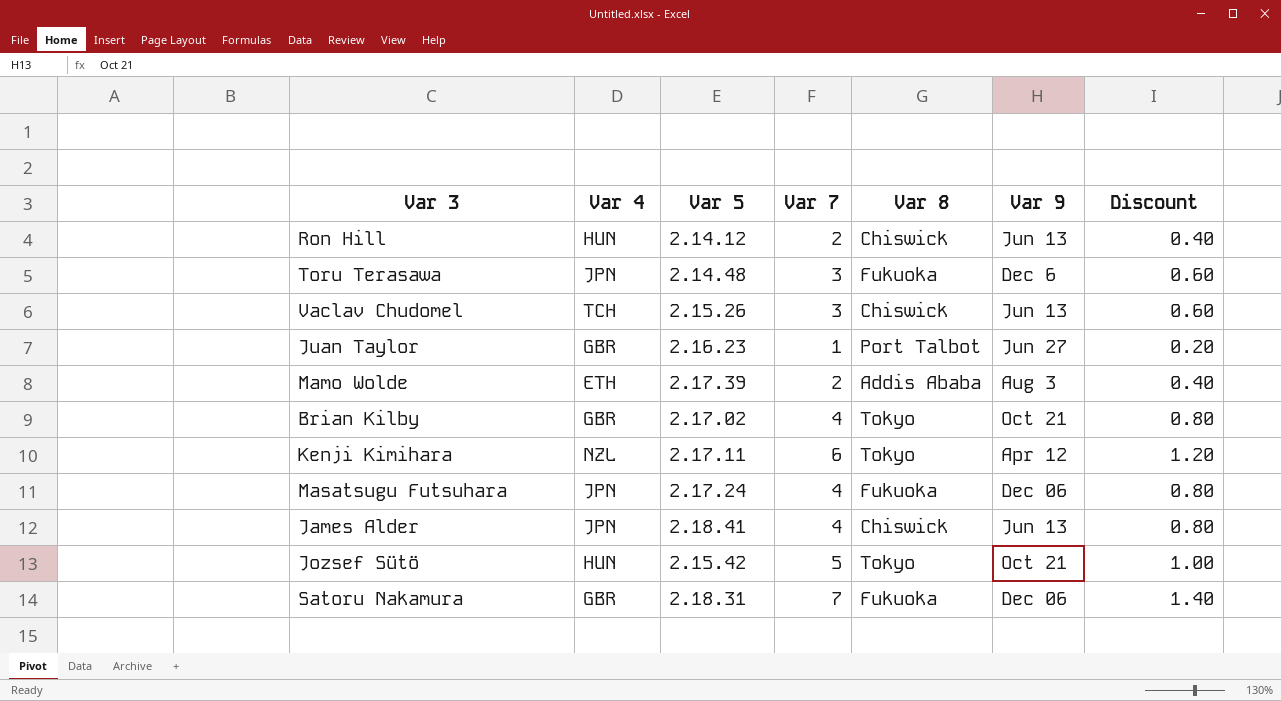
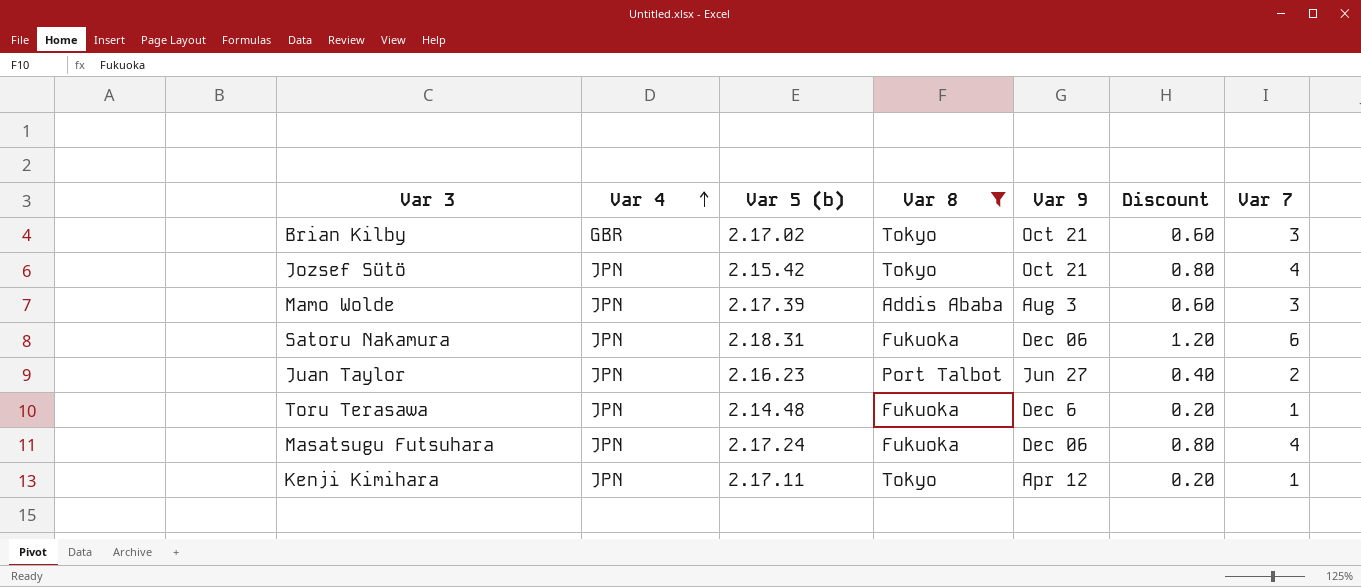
filter: none -> Var 8 != Chiswick
row order: none -> Var 4 ascending
column name: Var 5 -> Var 5 (b)
column Var 7 | position: 4 -> 7
Brian Kilby | Discount: 0.80 -> 0.60
Brian Kilby | Var 7: 4 -> 3
Jozsef Sütö | Var 4: HUN -> JPN
Jozsef Sütö | Discount: 1.00 -> 0.80
Jozsef Sütö | Var 7: 5 -> 4
Mamo Wolde | Var 4: ETH -> JPN
Mamo Wolde | Discount: 0.40 -> 0.60
Mamo Wolde | Var 7: 2 -> 3
Satoru Nakamura | Var 4: GBR -> JPN
Satoru Nakamura | Discount: 1.40 -> 1.20
Satoru Nakamura | Var 7: 7 -> 6
Juan Taylor | Var 4: GBR -> JPN
Juan Taylor | Discount: 0.20 -> 0.40
Juan Taylor | Var 7: 1 -> 2
Toru Terasawa | Discount: 0.60 -> 0.20
Toru Terasawa | Var 7: 3 -> 1
Kenji Kimihara | Var 4: NZL -> JPN
Kenji Kimihara | Discount: 1.20 -> 0.20
Kenji Kimihara | Var 7: 6 -> 1

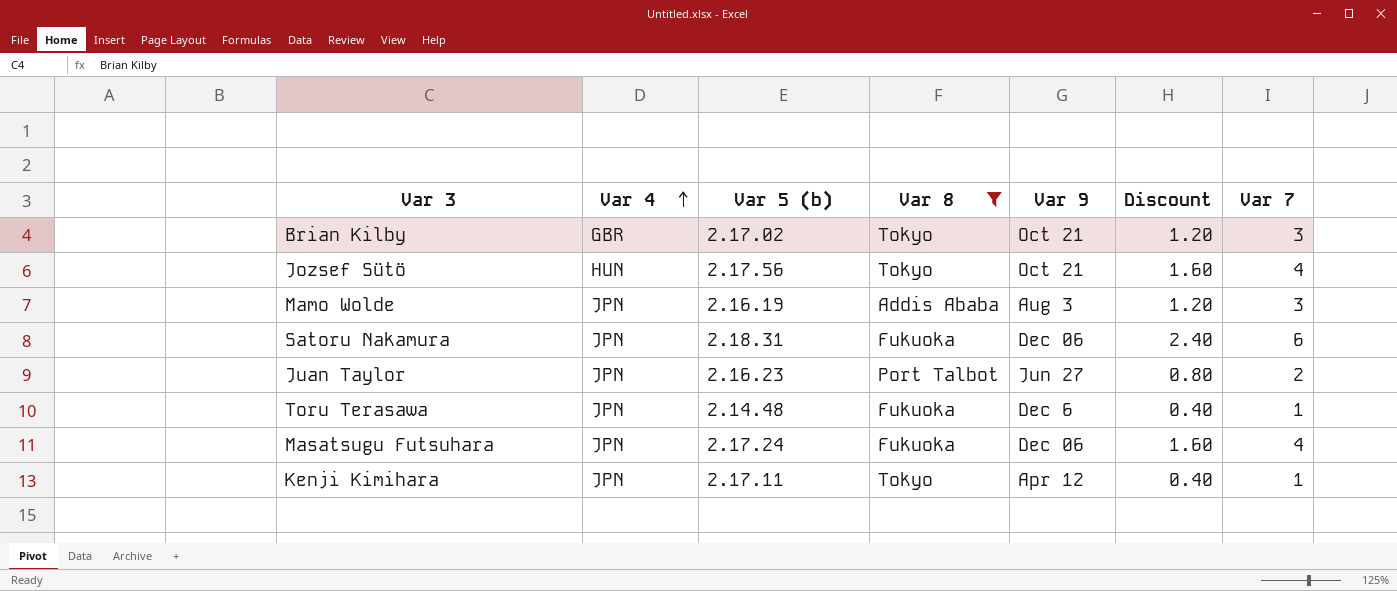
column Discount | formula: [Var 7] * 0.2 -> [Var 7] * 0.4
Jozsef Sütö | Var 4: JPN -> HUN
Jozsef Sütö | Var 5 (b): 2.15.42 -> 2.17.56
Mamo Wolde | Var 5 (b): 2.17.39 -> 2.16.19

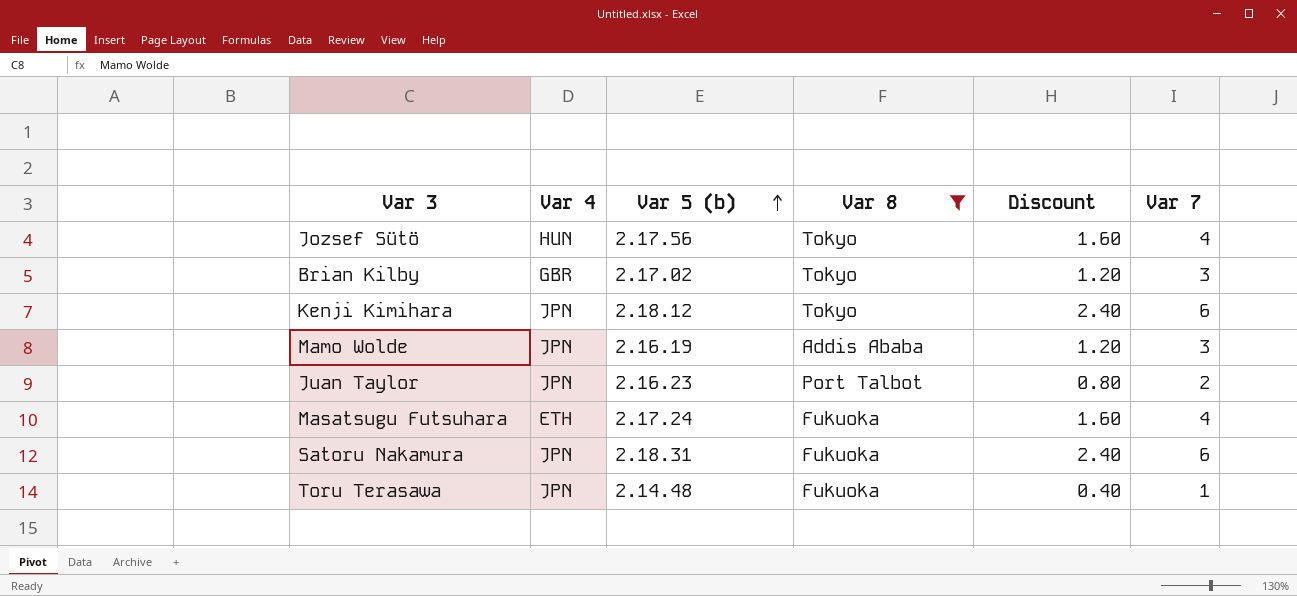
row order: Var 4 ascending -> Var 5 (b) ascending
column Var 9 | position: 5 -> none
Kenji Kimihara | Var 5 (b): 2.17.11 -> 2.18.12
Kenji Kimihara | Discount: 0.40 -> 2.40
Kenji Kimihara | Var 7: 1 -> 6
Masatsugu Futsuhara | Var 4: JPN -> ETH

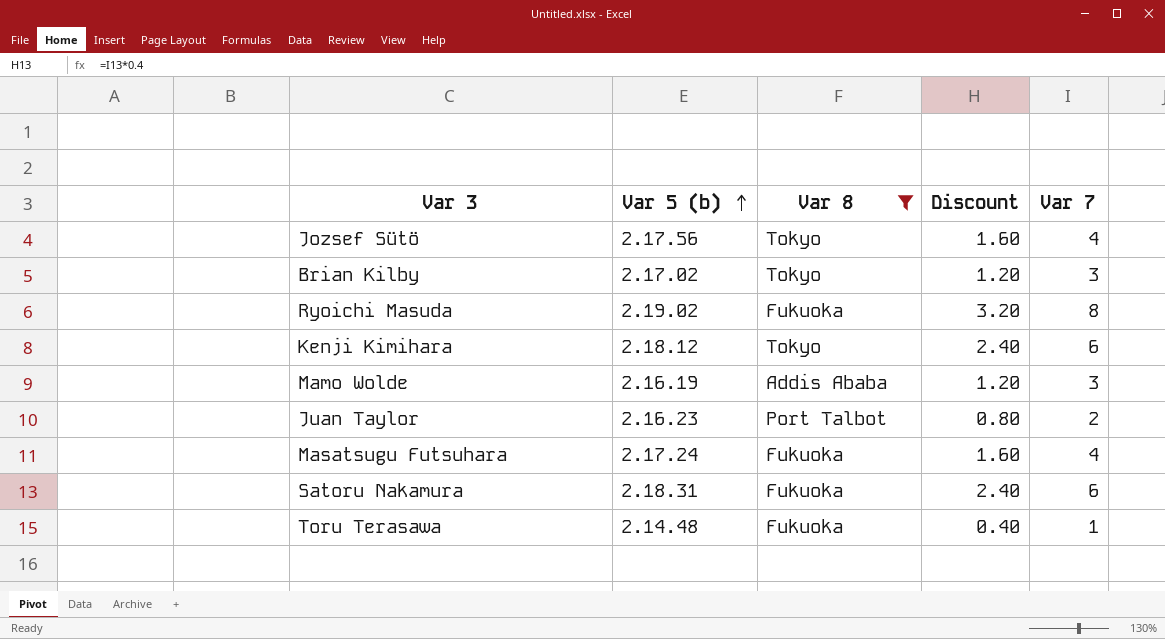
column Var 4 | position: 2 -> none
row Ryoichi Masuda: none -> 2.19.02 | Fukuoka | 3.20 | 8

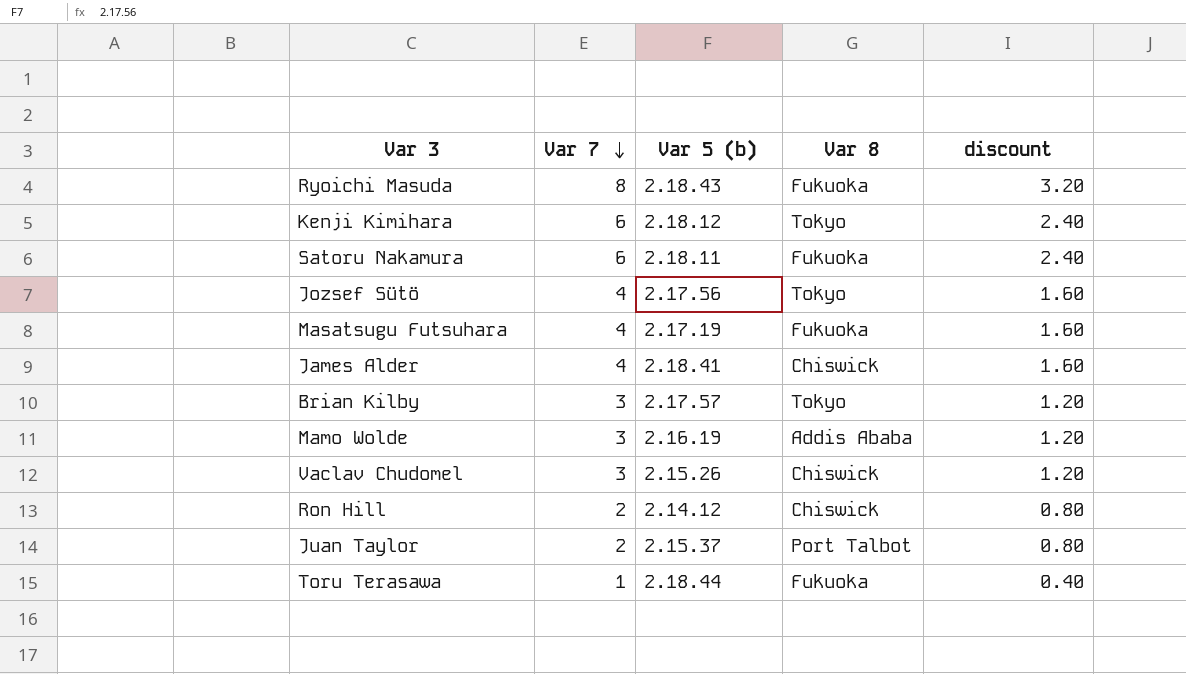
filter: Var 8 != Chiswick -> none
row order: Var 5 (b) ascending -> Var 7 descending
column Var 7 | position: 5 -> 2
column name: Discount -> discount
Ryoichi Masuda | Var 5 (b): 2.19.02 -> 2.18.43
Satoru Nakamura | Var 5 (b): 2.18.31 -> 2.18.11
Masatsugu Futsuhara | Var 5 (b): 2.17.24 -> 2.17.19
Brian Kilby | Var 5 (b): 2.17.02 -> 2.17.57
Juan Taylor | Var 5 (b): 2.16.23 -> 2.15.37
Toru Terasawa | Var 5 (b): 2.14.48 -> 2.18.44

